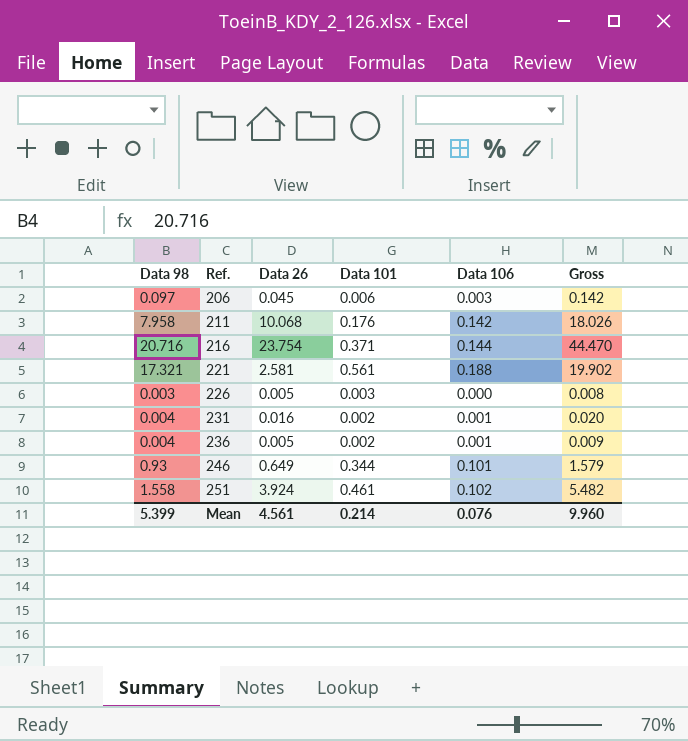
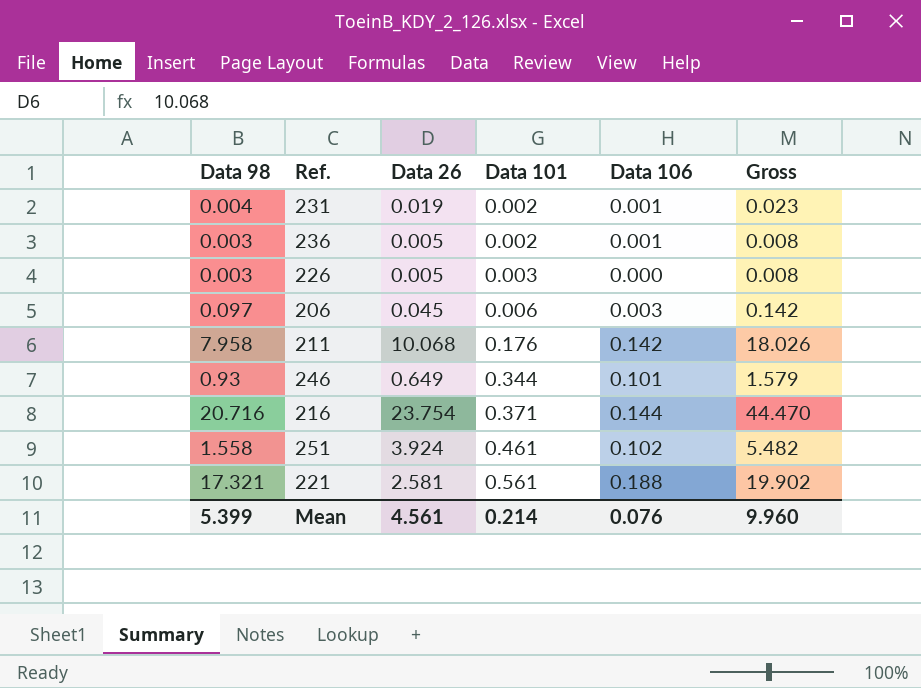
row order: Ref. ascending -> Data 101 ascending
231 | Data 26: 0.016 -> 0.019
231 | Gross: 0.020 -> 0.023
236 | Data 98: 0.004 -> 0.003
236 | Gross: 0.009 -> 0.008

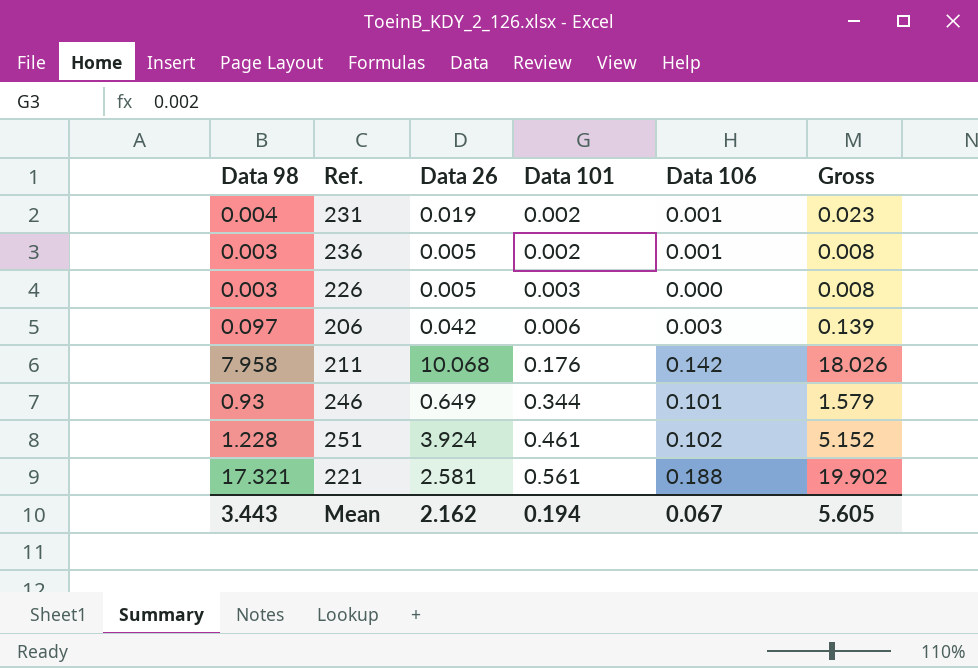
row 216: 20.716 | 23.754 | 0.371 | 0.144 | 44.470 -> none
206 | Data 26: 0.045 -> 0.042
206 | Gross: 0.142 -> 0.139
251 | Data 98: 1.558 -> 1.228
251 | Gross: 5.482 -> 5.152
Mean | Data 98: 5.399 -> 3.443
Mean | Data 26: 4.561 -> 2.162
Mean | Data 101: 0.214 -> 0.194
Mean | Data 106: 0.076 -> 0.067
Mean | Gross: 9.960 -> 5.605

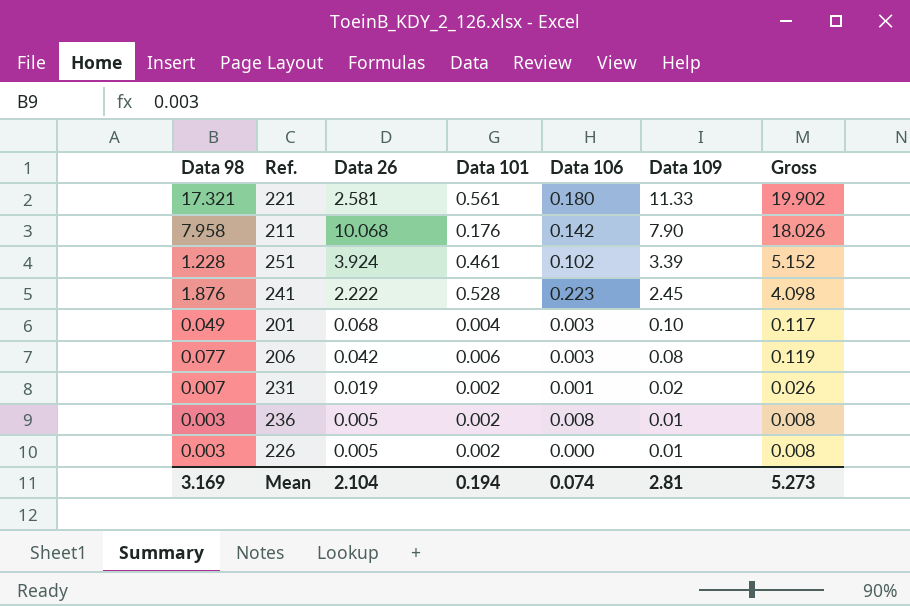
row order: Data 101 ascending -> Data 109 descending
column Data 109 | position: none -> 6
row 246: 0.93 | 0.649 | 0.344 | 0.101 | 1.579 -> none
221 | Data 106: 0.188 -> 0.180
row 241: none -> 1.876 | 2.222 | 0.528 | 0.223 | 2.45 | 4.098
row 201: none -> 0.049 | 0.068 | 0.004 | 0.003 | 0.10 | 0.117
206 | Data 98: 0.097 -> 0.077
206 | Gross: 0.139 -> 0.119
231 | Data 98: 0.004 -> 0.007
231 | Gross: 0.023 -> 0.026
236 | Data 106: 0.001 -> 0.008
226 | Data 101: 0.003 -> 0.002
Mean | Data 98: 3.443 -> 3.169
Mean | Data 26: 2.162 -> 2.104
Mean | Data 106: 0.067 -> 0.074
Mean | Gross: 5.605 -> 5.273

